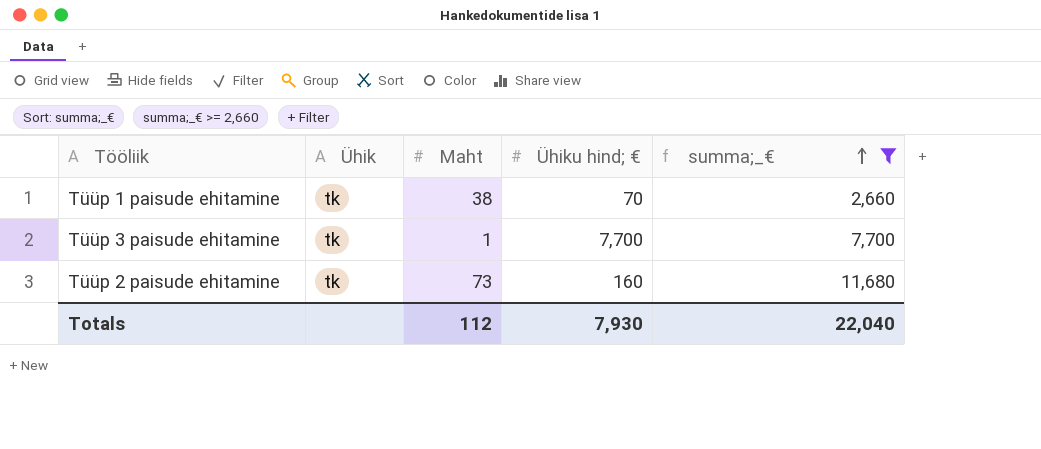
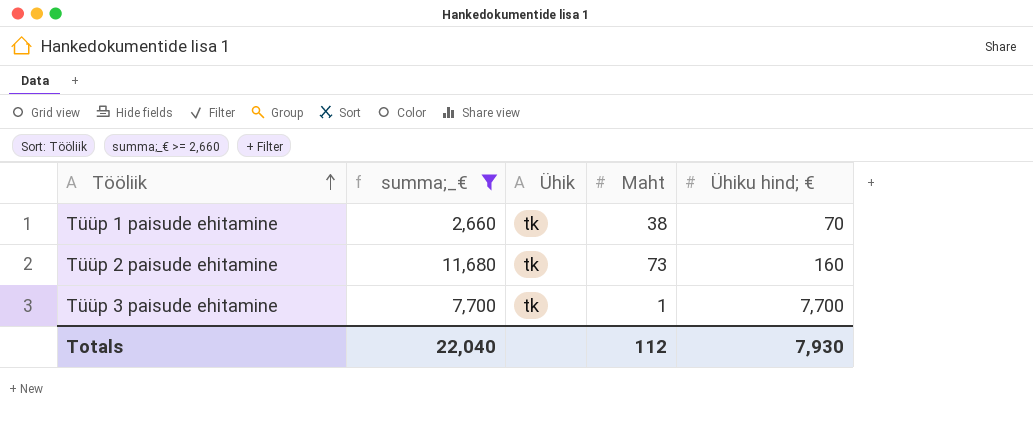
row order: summa;_€ ascending -> Tööliik ascending
column summa;_€ | position: 5 -> 2

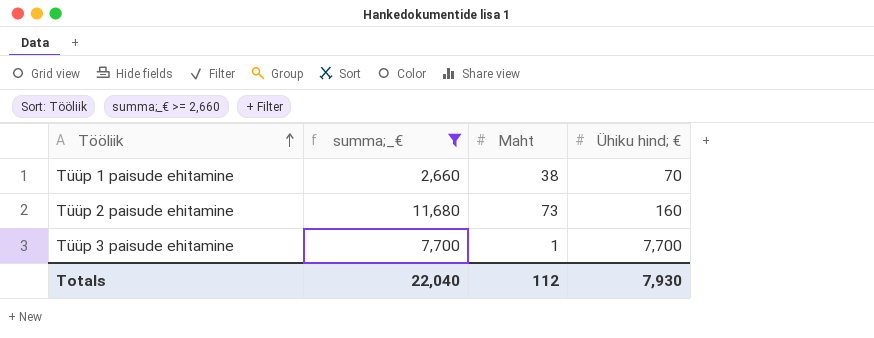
column Ühik | position: 3 -> none

